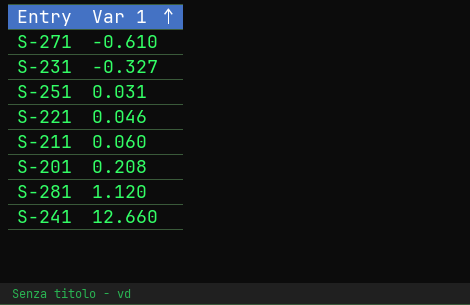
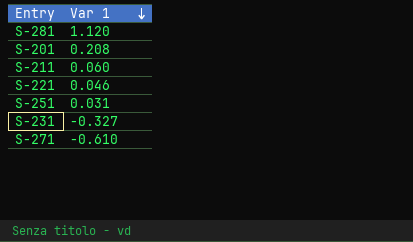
row order: Var 1 ascending -> Var 1 descending
row S-241: 12.660 -> none

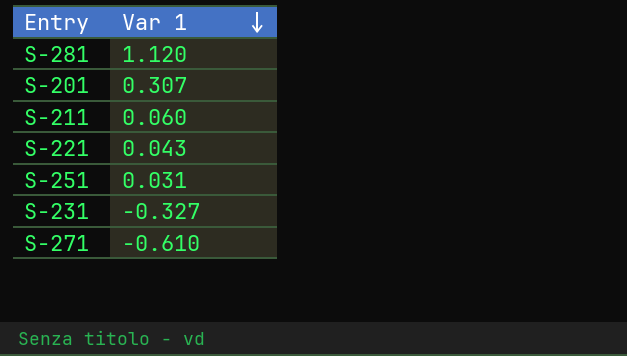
S-201 | Var 1: 0.208 -> 0.307
S-221 | Var 1: 0.046 -> 0.043

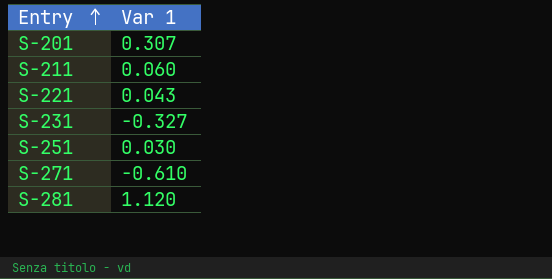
row order: Var 1 descending -> Entry ascending
S-251 | Var 1: 0.031 -> 0.030

